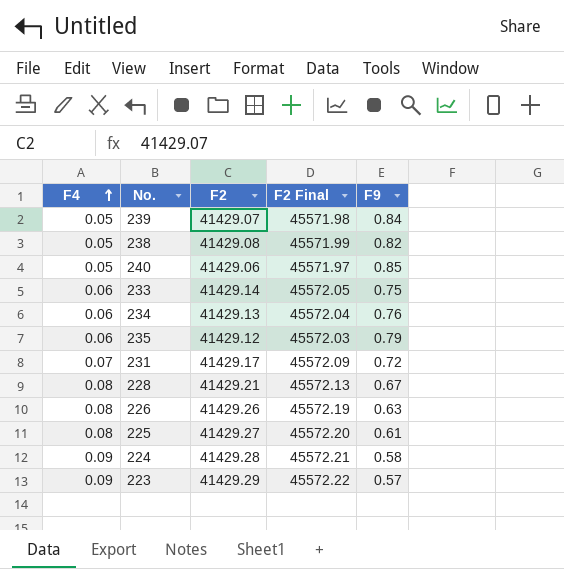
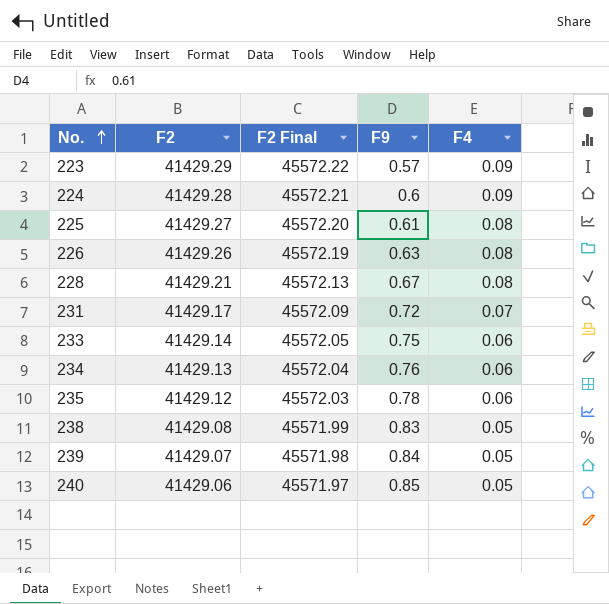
row order: F4 ascending -> No. ascending
column F4 | position: 1 -> 5
224 | F9: 0.58 -> 0.6
235 | F9: 0.79 -> 0.78
238 | F9: 0.82 -> 0.83

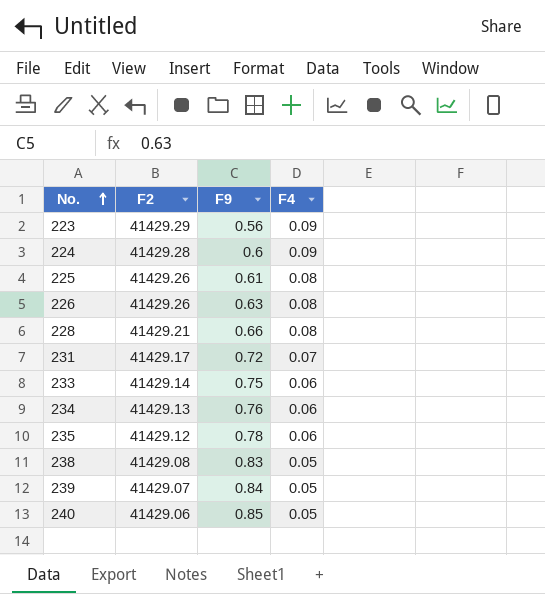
column F2 Final | formula: [F2] * 1.1 -> none
223 | F9: 0.57 -> 0.56
225 | F2: 41429.27 -> 41429.26
228 | F9: 0.67 -> 0.66

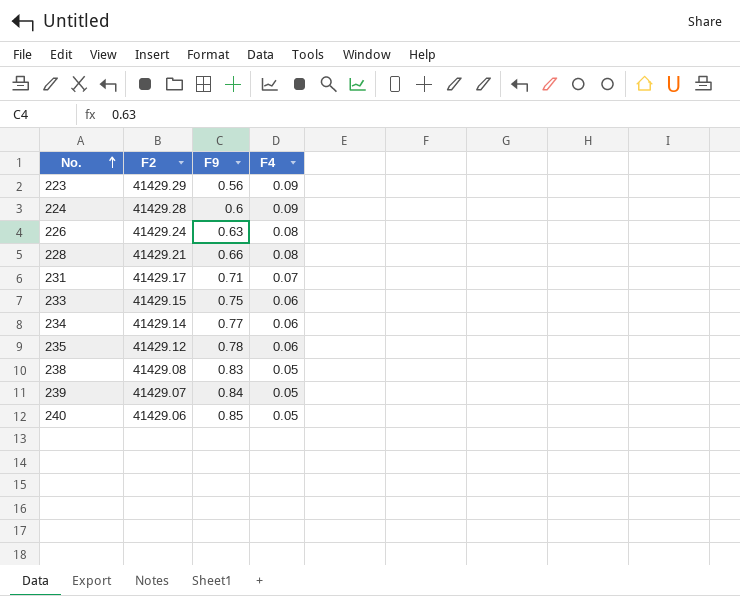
row 225: 41429.26 | 0.61 | 0.08 -> none
226 | F2: 41429.26 -> 41429.24
231 | F9: 0.72 -> 0.71
233 | F2: 41429.14 -> 41429.15
234 | F2: 41429.13 -> 41429.14
234 | F9: 0.76 -> 0.77

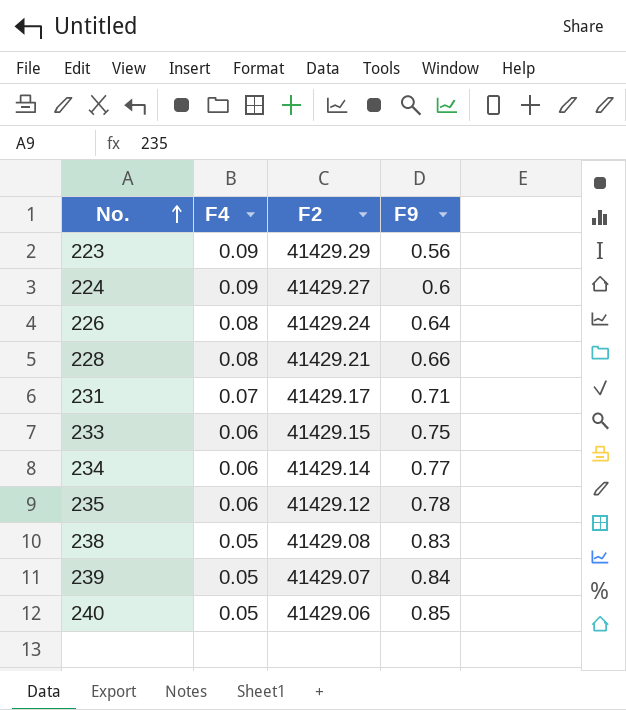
column F4 | position: 4 -> 2
224 | F2: 41429.28 -> 41429.27
226 | F9: 0.63 -> 0.64

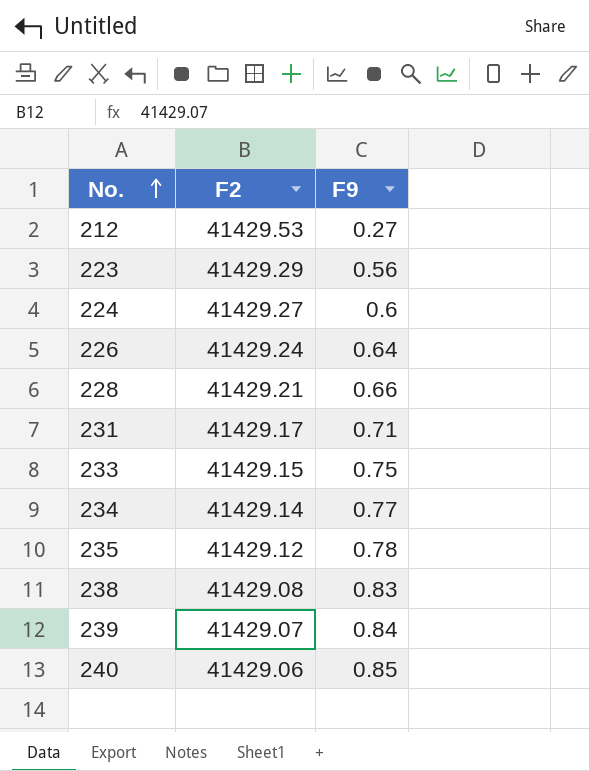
column F4 | position: 2 -> none
row 212: none -> 41429.53 | 0.27

